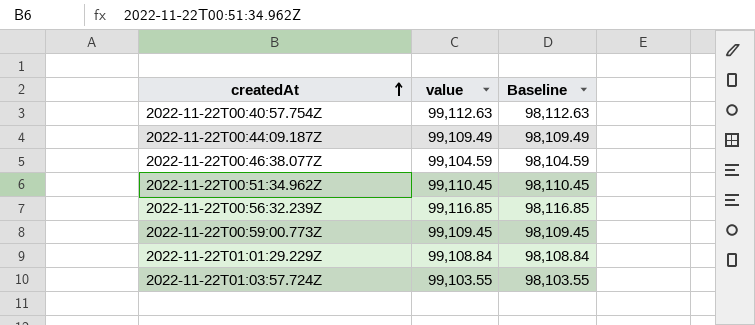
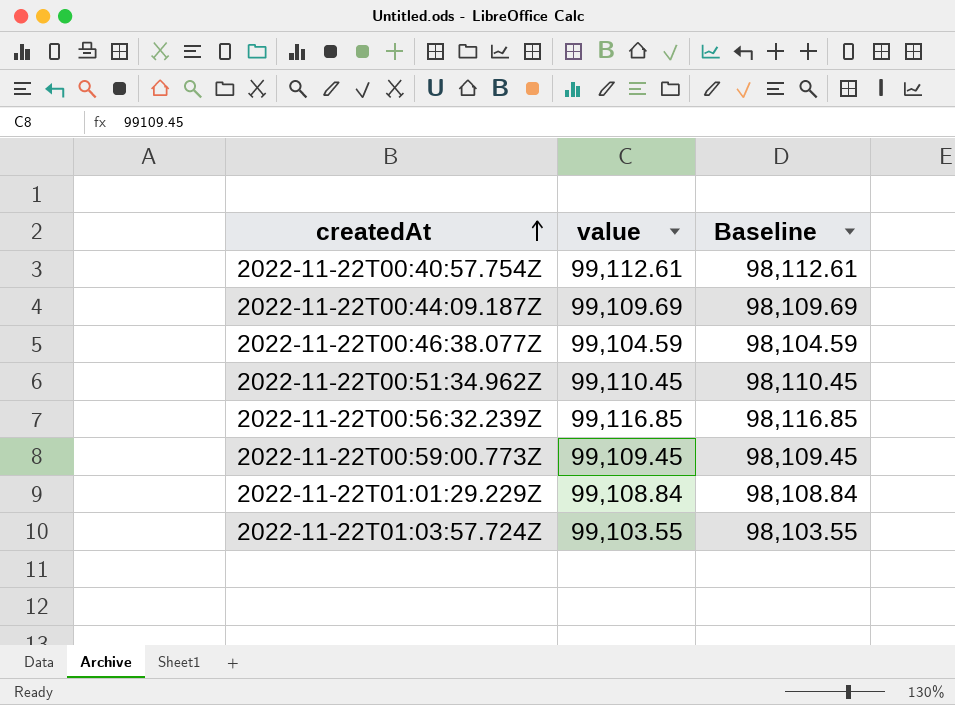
2022-11-22T00:40:57.754Z | value: 99,112.63 -> 99,112.61
2022-11-22T00:40:57.754Z | Baseline: 98,112.63 -> 98,112.61
2022-11-22T00:44:09.187Z | value: 99,109.49 -> 99,109.69
2022-11-22T00:44:09.187Z | Baseline: 98,109.49 -> 98,109.69

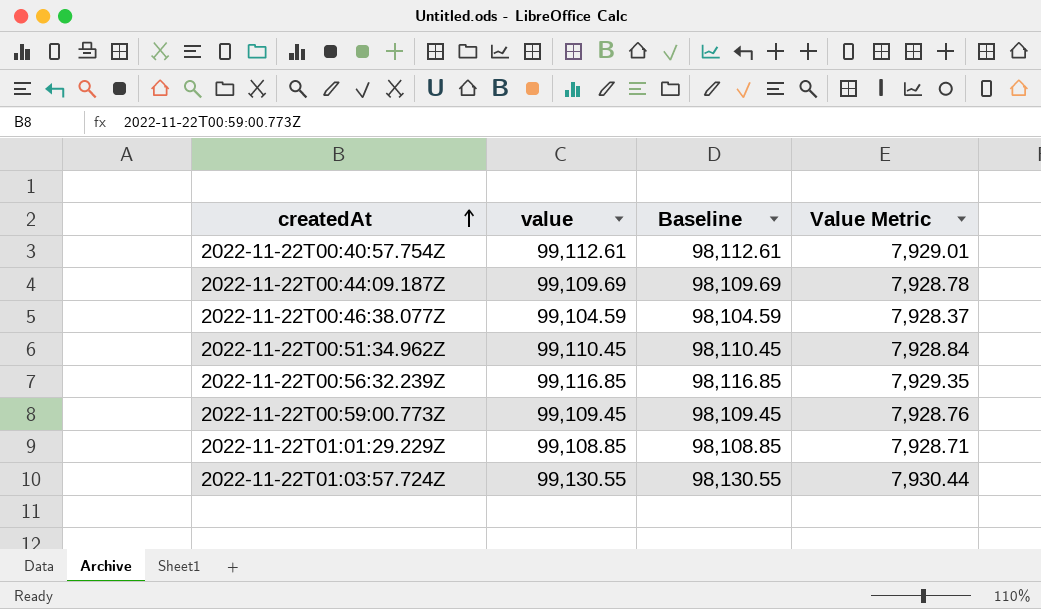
column Value Metric | formula: none -> [value] * 0.08
2022-11-22T01:01:29.229Z | value: 99,108.84 -> 99,108.85
2022-11-22T01:01:29.229Z | Baseline: 98,108.84 -> 98,108.85
2022-11-22T01:03:57.724Z | value: 99,103.55 -> 99,130.55
2022-11-22T01:03:57.724Z | Baseline: 98,103.55 -> 98,130.55

